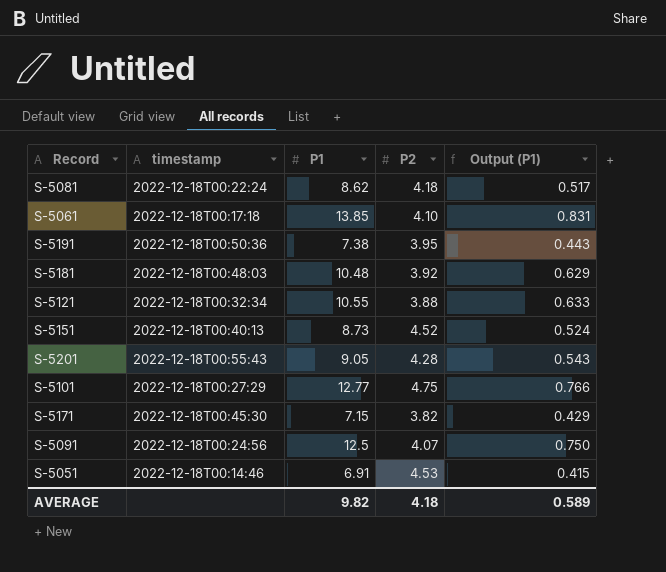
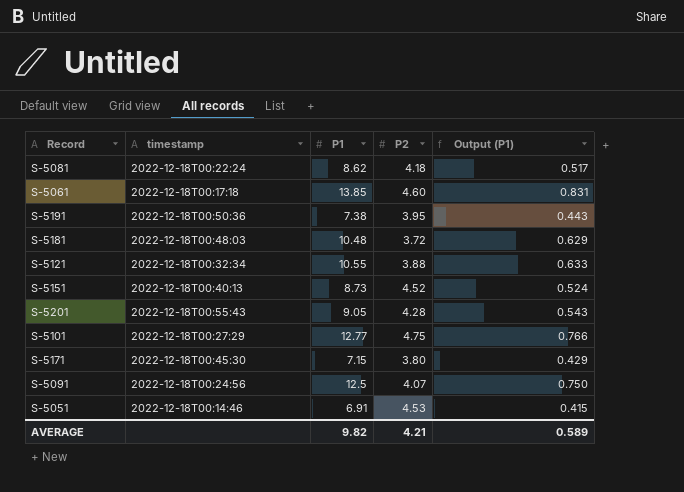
S-5061 | P2: 4.10 -> 4.60
S-5181 | P2: 3.92 -> 3.72
S-5171 | P2: 3.82 -> 3.80
AVERAGE | P2: 4.18 -> 4.21

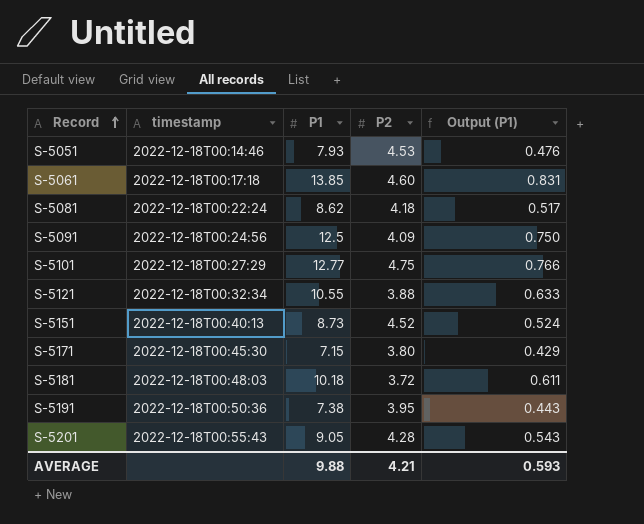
row order: none -> Record ascending
S-5051 | P1: 6.91 -> 7.93
S-5051 | Output (P1): 0.415 -> 0.476
S-5091 | P2: 4.07 -> 4.09
S-5181 | P1: 10.48 -> 10.18
S-5181 | Output (P1): 0.629 -> 0.611
AVERAGE | P1: 9.82 -> 9.88
AVERAGE | Output (P1): 0.589 -> 0.593

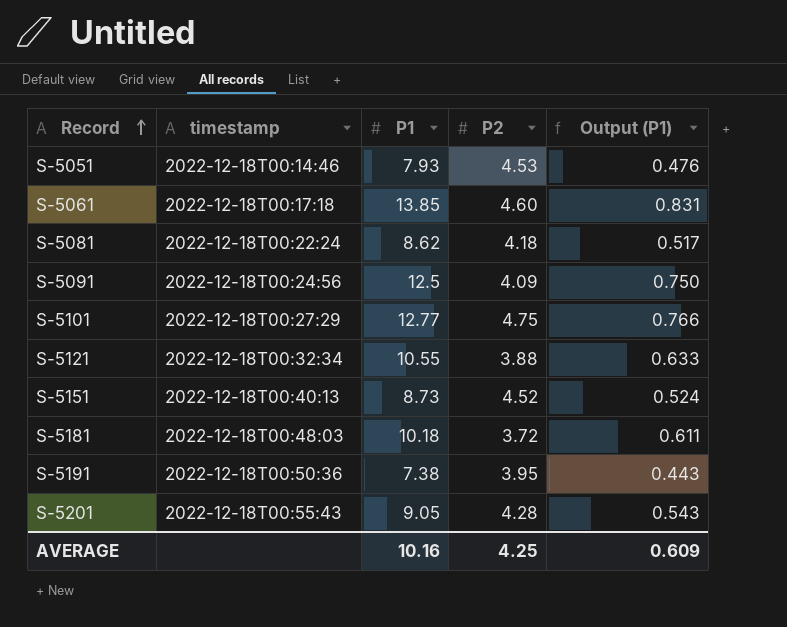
row S-5171: 2022-12-18T00:45:30 | 7.15 | 3.80 | 0.429 -> none
AVERAGE | P1: 9.88 -> 10.16
AVERAGE | P2: 4.21 -> 4.25
AVERAGE | Output (P1): 0.593 -> 0.609

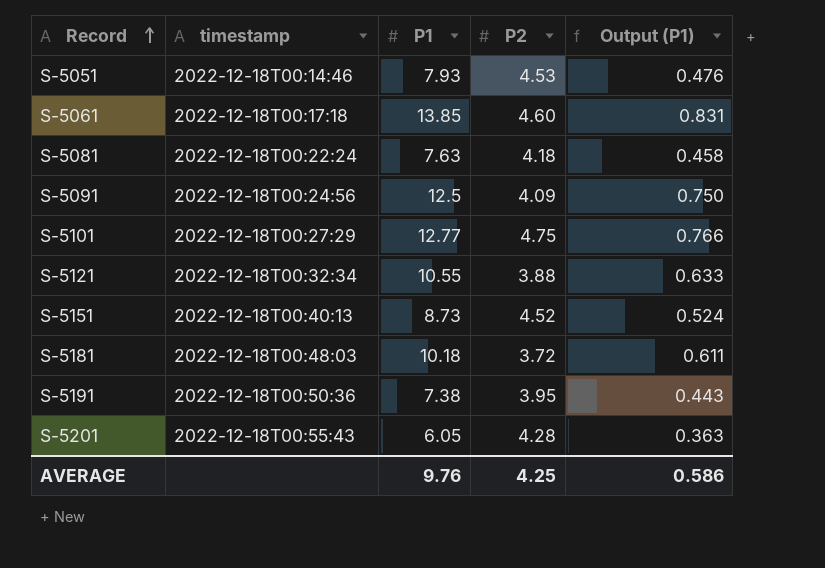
S-5081 | P1: 8.62 -> 7.63
S-5081 | Output (P1): 0.517 -> 0.458
S-5201 | P1: 9.05 -> 6.05
S-5201 | Output (P1): 0.543 -> 0.363
AVERAGE | P1: 10.16 -> 9.76
AVERAGE | Output (P1): 0.609 -> 0.586

